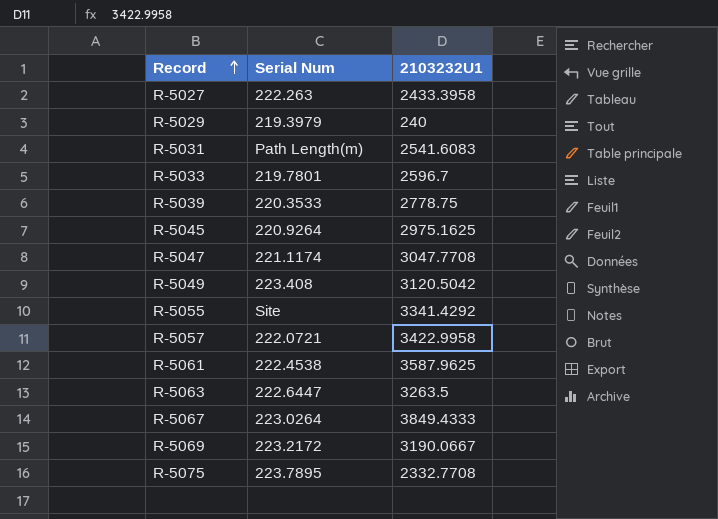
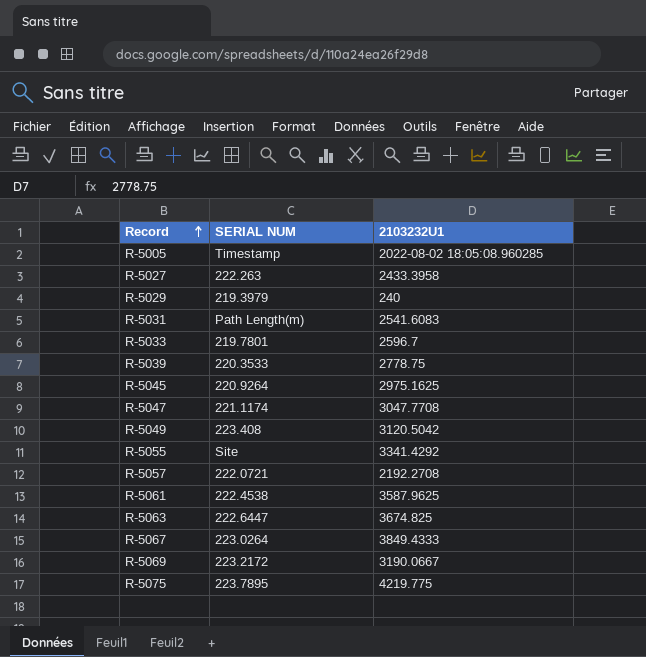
column name: Serial Num -> SERIAL NUM
row R-5005: none -> Timestamp | 2022-08-02 18:05:08.960285
R-5057 | 2103232U1: 3422.9958 -> 2192.2708
R-5063 | 2103232U1: 3263.5 -> 3674.825
R-5075 | 2103232U1: 2332.7708 -> 4219.775

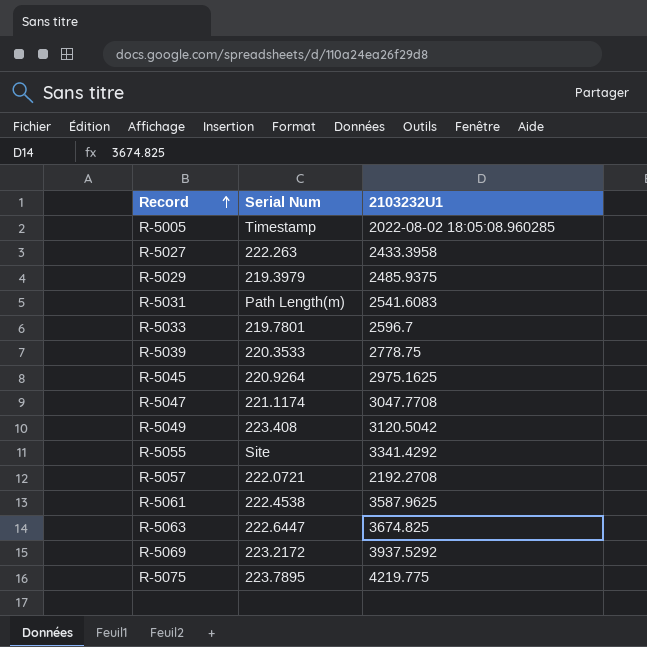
column name: SERIAL NUM -> Serial Num
row R-5067: 223.0264 | 3849.4333 -> none
R-5029 | 2103232U1: 240 -> 2485.9375
R-5069 | 2103232U1: 3190.0667 -> 3937.5292

